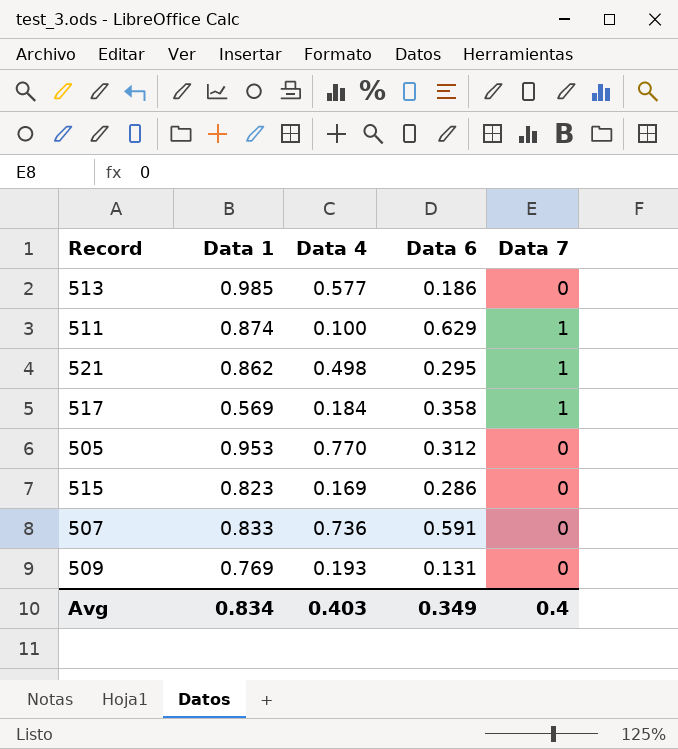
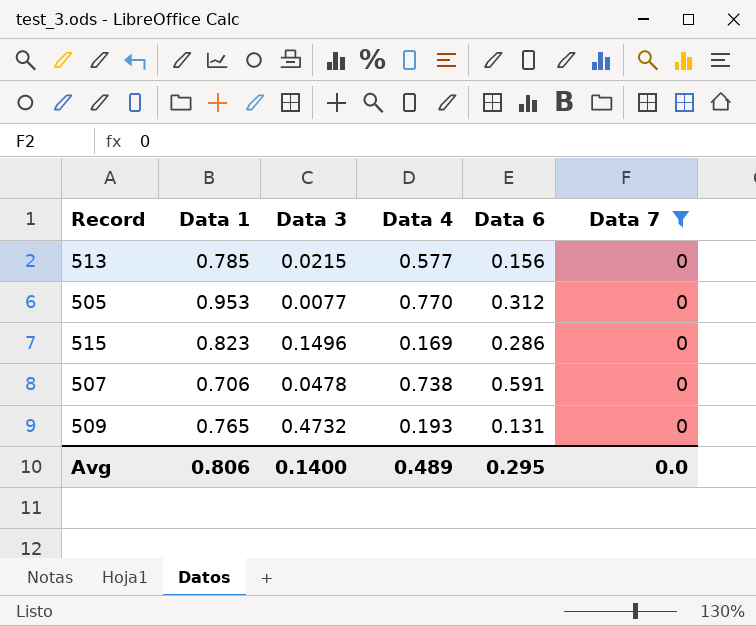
filter: none -> Data 7 = 0
column Data 3 | position: none -> 3
513 | Data 1: 0.985 -> 0.785
513 | Data 6: 0.186 -> 0.156
507 | Data 1: 0.833 -> 0.706
507 | Data 4: 0.736 -> 0.738
509 | Data 1: 0.769 -> 0.765
Avg | Data 1: 0.834 -> 0.806
Avg | Data 4: 0.403 -> 0.489
Avg | Data 6: 0.349 -> 0.295
Avg | Data 7: 0.4 -> 0.0

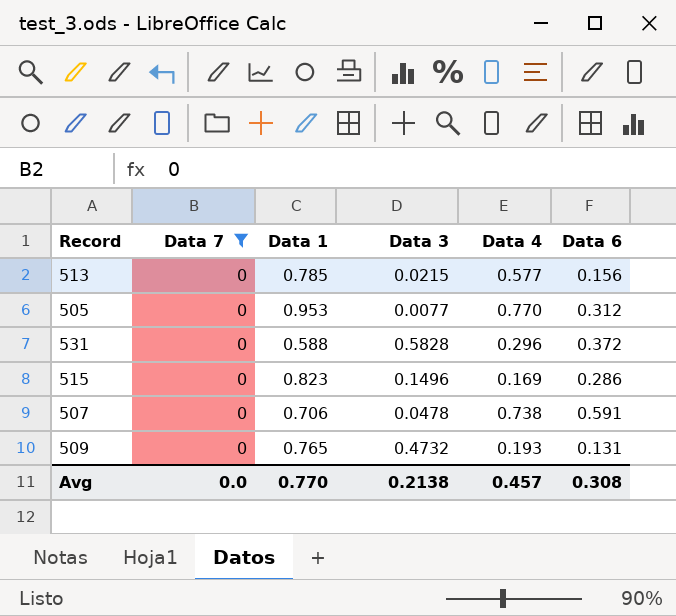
column Data 7 | position: 6 -> 2
row 531: none -> 0 | 0.588 | 0.5828 | 0.296 | 0.372
Avg | Data 1: 0.806 -> 0.770
Avg | Data 3: 0.1400 -> 0.2138
Avg | Data 4: 0.489 -> 0.457
Avg | Data 6: 0.295 -> 0.308

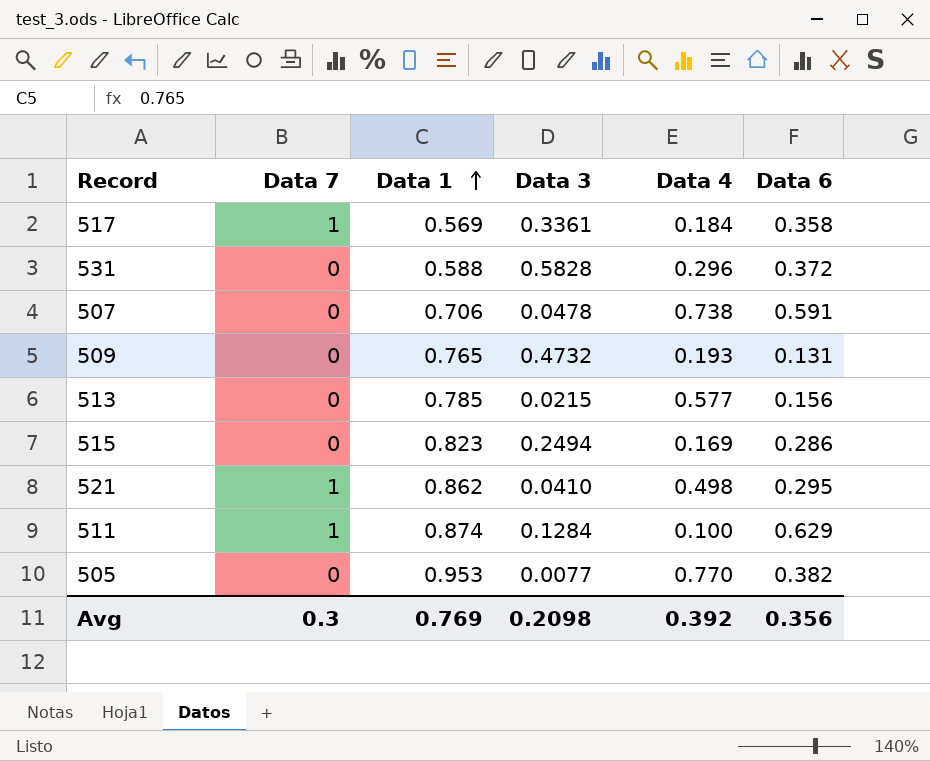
filter: Data 7 = 0 -> none
row order: none -> Data 1 ascending
515 | Data 3: 0.1496 -> 0.2494
505 | Data 6: 0.312 -> 0.382
Avg | Data 7: 0.0 -> 0.3
Avg | Data 1: 0.770 -> 0.769
Avg | Data 3: 0.2138 -> 0.2098
Avg | Data 4: 0.457 -> 0.392
Avg | Data 6: 0.308 -> 0.356

